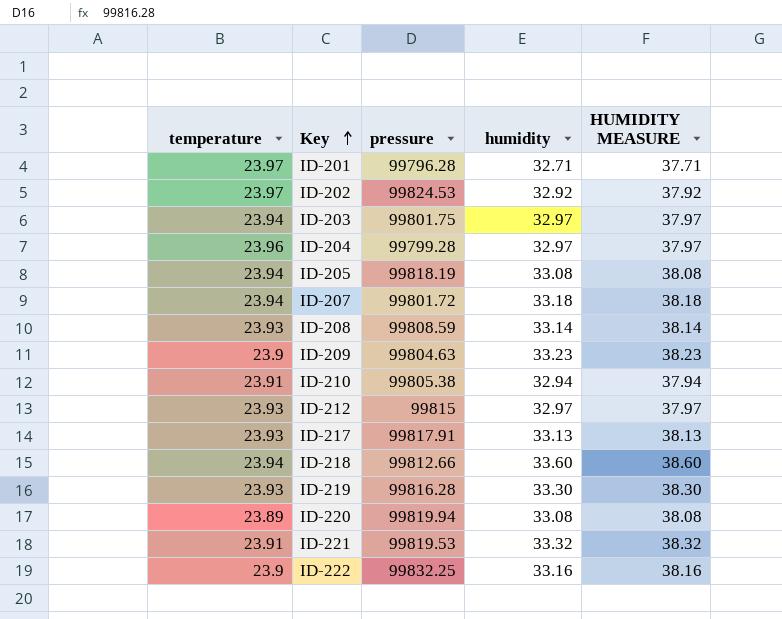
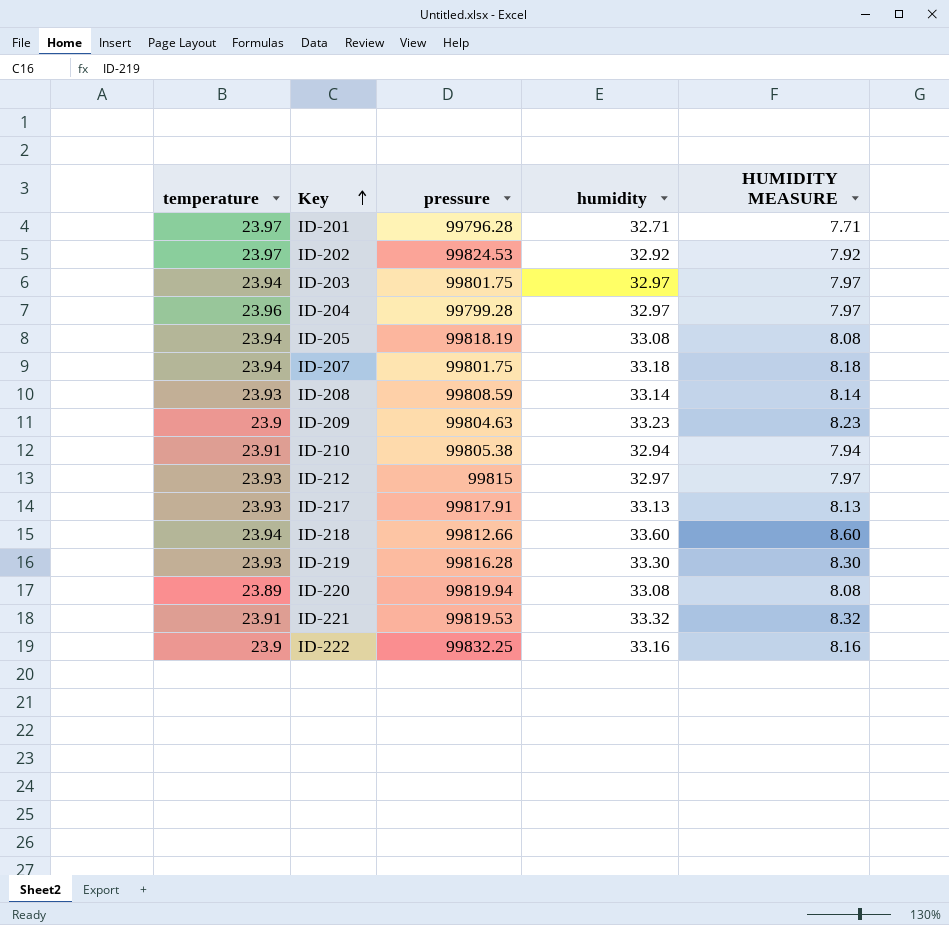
column HUMIDITY MEASURE | formula: [humidity] + 5 -> [humidity] - 25
ID-207 | pressure: 99801.72 -> 99801.75

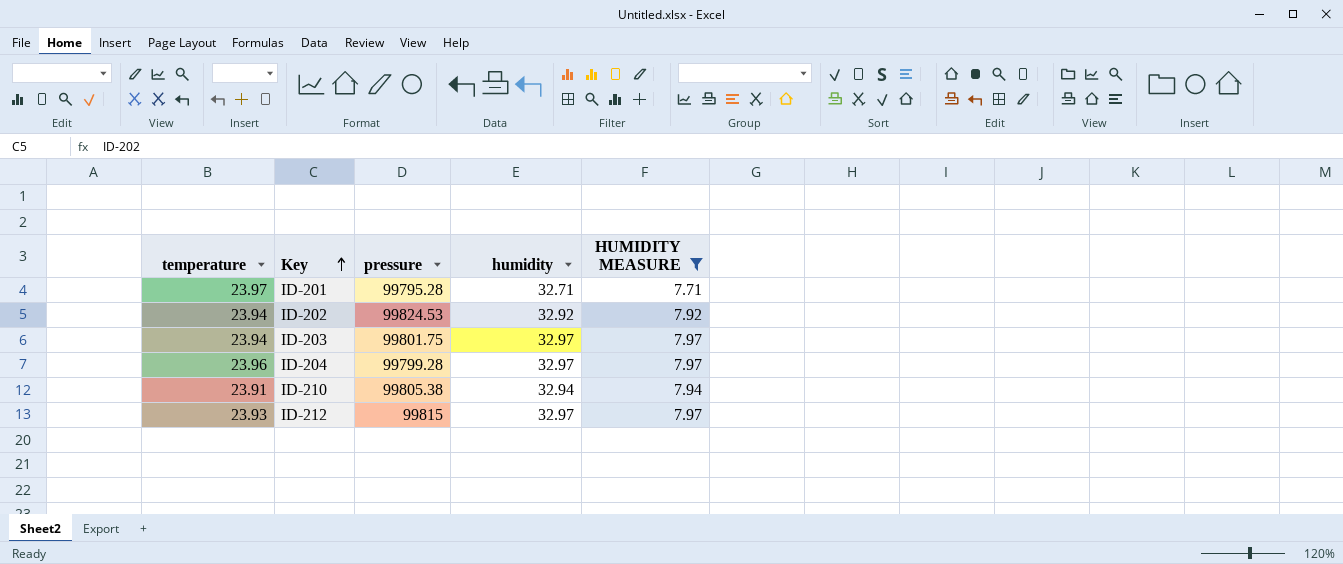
filter: none -> HUMIDITY MEASURE <= 7.97
ID-201 | pressure: 99796.28 -> 99795.28
ID-202 | temperature: 23.97 -> 23.94

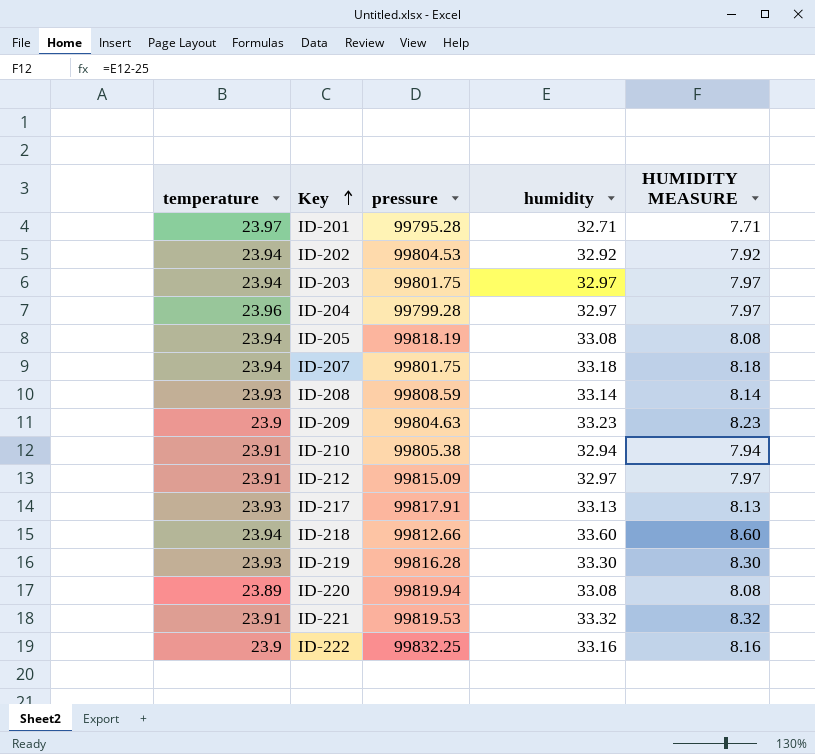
filter: HUMIDITY MEASURE <= 7.97 -> none
ID-202 | pressure: 99824.53 -> 99804.53
ID-212 | temperature: 23.93 -> 23.91
ID-212 | pressure: 99815 -> 99815.09

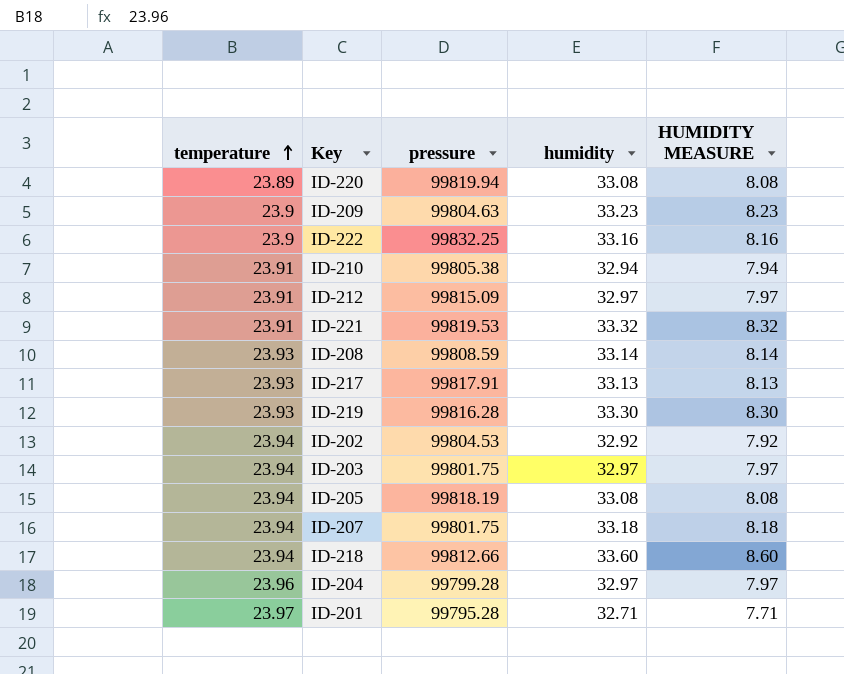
row order: Key ascending -> temperature ascending

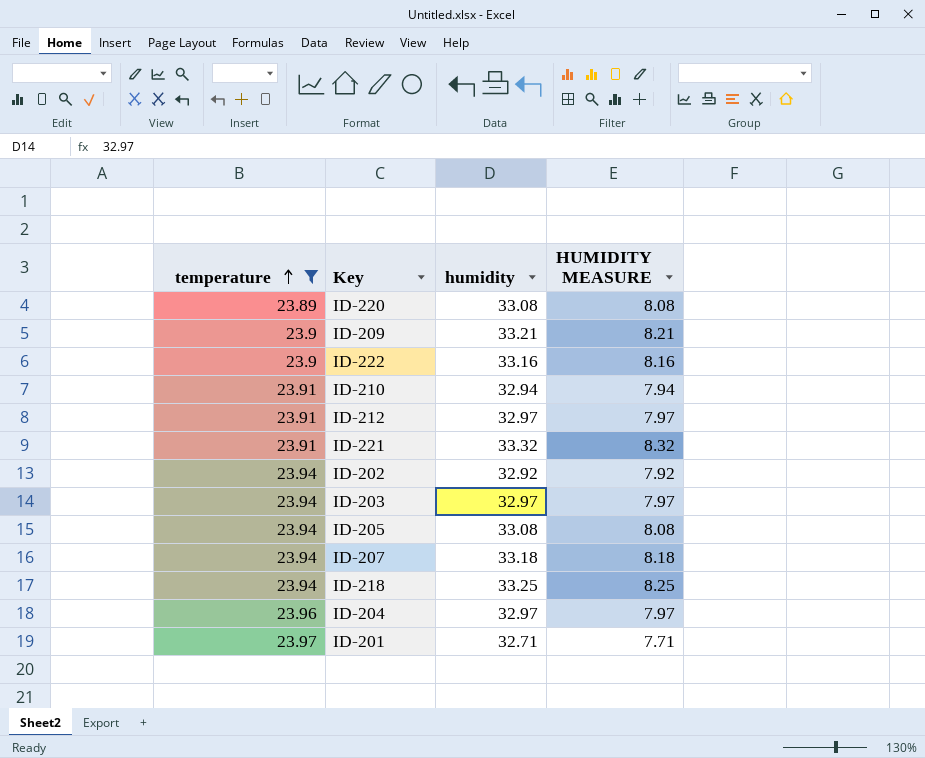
filter: none -> temperature != 23.93
column pressure | position: 3 -> none
ID-209 | humidity: 33.23 -> 33.21
ID-209 | HUMIDITY MEASURE: 8.23 -> 8.21
ID-218 | humidity: 33.60 -> 33.25
ID-218 | HUMIDITY MEASURE: 8.60 -> 8.25

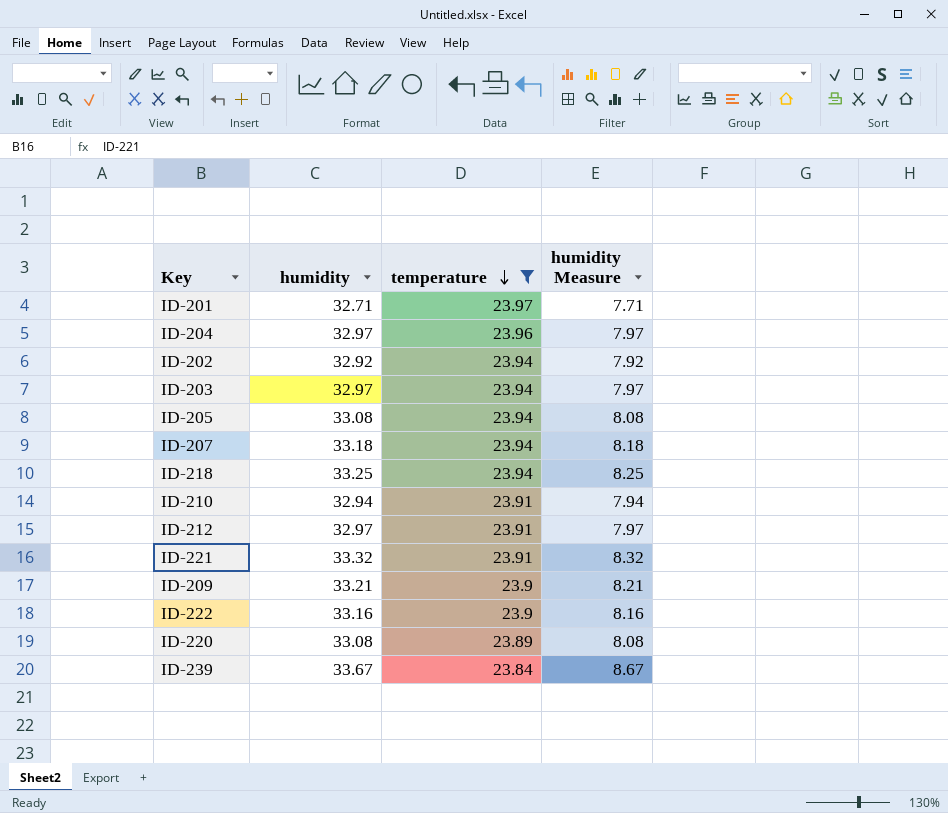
row order: temperature ascending -> temperature descending
column temperature | position: 1 -> 3
column name: HUMIDITY MEASURE -> humidity Measure
row ID-239: none -> 33.67 | 23.84 | 8.67

